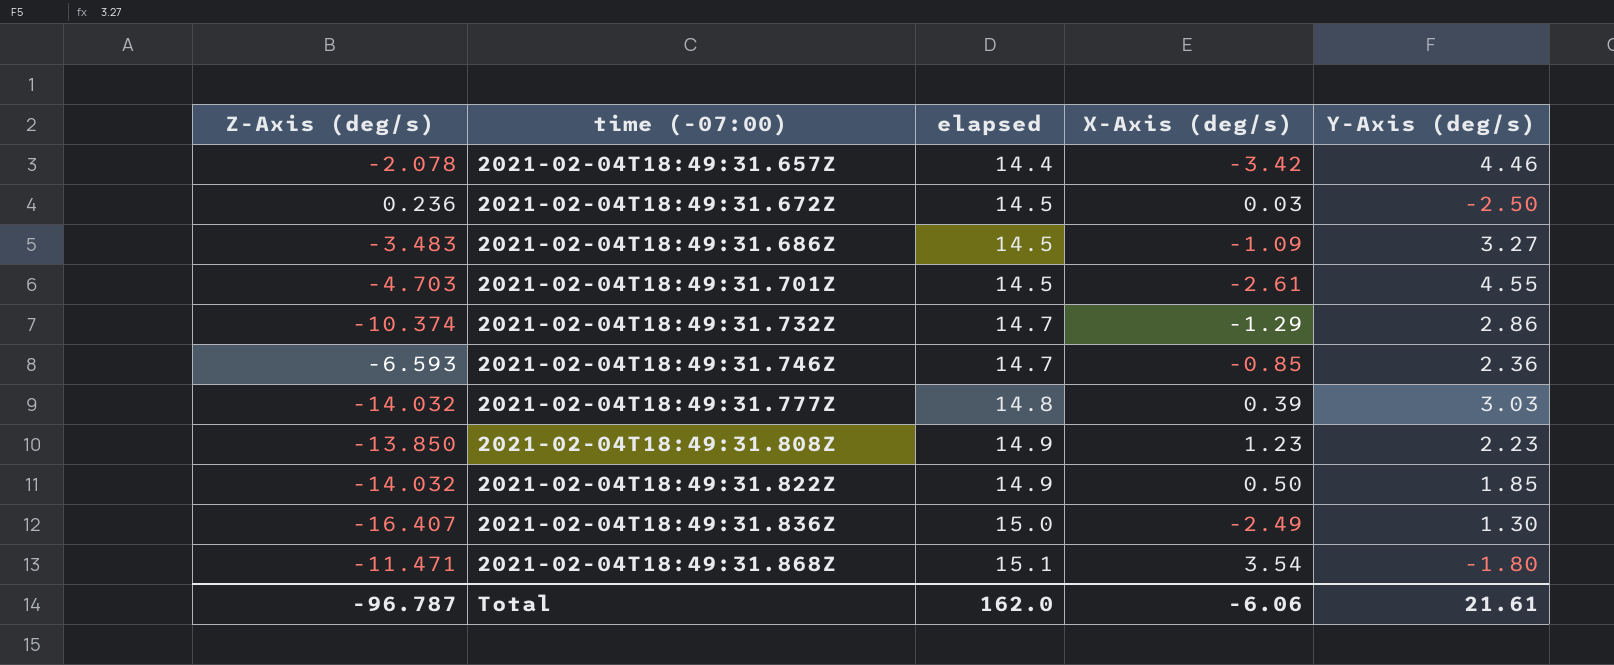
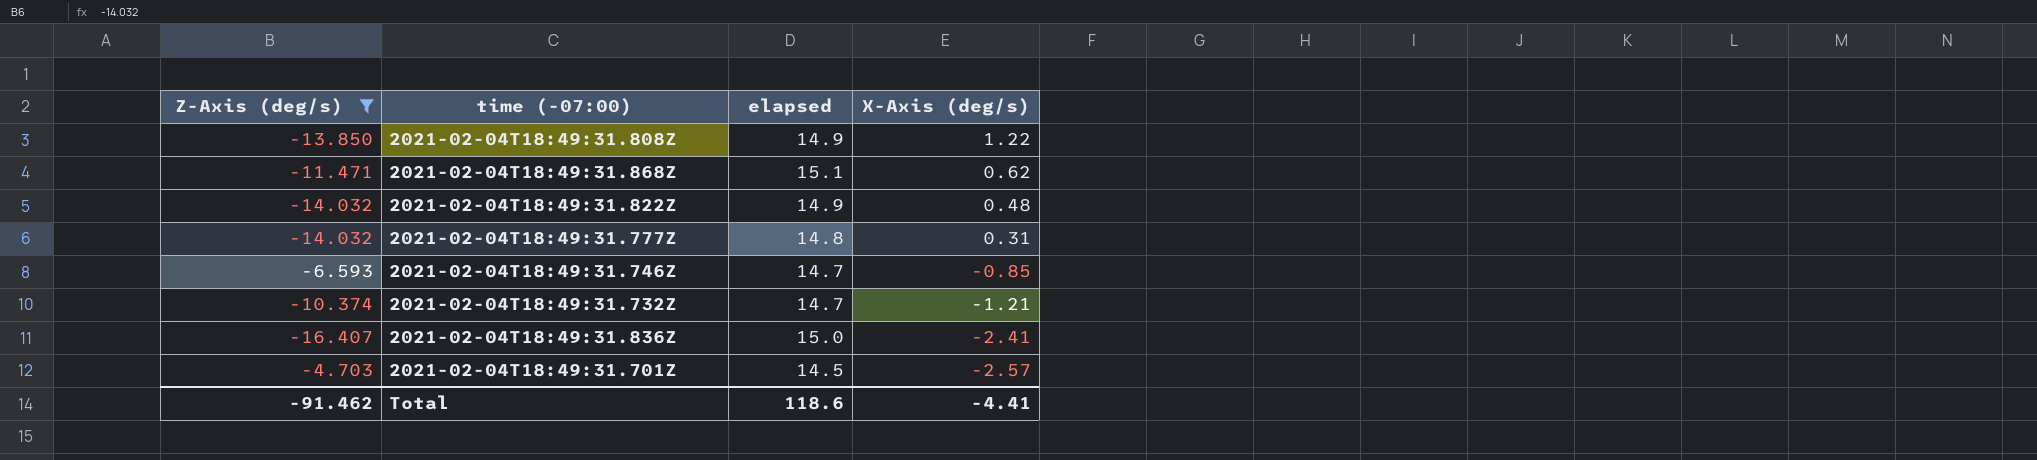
filter: none -> Z-Axis (deg/s) <= -4.703
row order: time (-07:00) ascending -> X-Axis (deg/s) descending
column Y-Axis (deg/s) | position: 5 -> none
2021-02-04T18:49:31.808Z | X-Axis (deg/s): 1.23 -> 1.22
2021-02-04T18:49:31.868Z | X-Axis (deg/s): 3.54 -> 0.62
2021-02-04T18:49:31.822Z | X-Axis (deg/s): 0.50 -> 0.48
2021-02-04T18:49:31.777Z | X-Axis (deg/s): 0.39 -> 0.31
2021-02-04T18:49:31.732Z | X-Axis (deg/s): -1.29 -> -1.21
2021-02-04T18:49:31.836Z | X-Axis (deg/s): -2.49 -> -2.41
2021-02-04T18:49:31.701Z | X-Axis (deg/s): -2.61 -> -2.57
Total | Z-Axis (deg/s): -96.787 -> -91.462
Total | elapsed: 162.0 -> 118.6
Total | X-Axis (deg/s): -6.06 -> -4.41

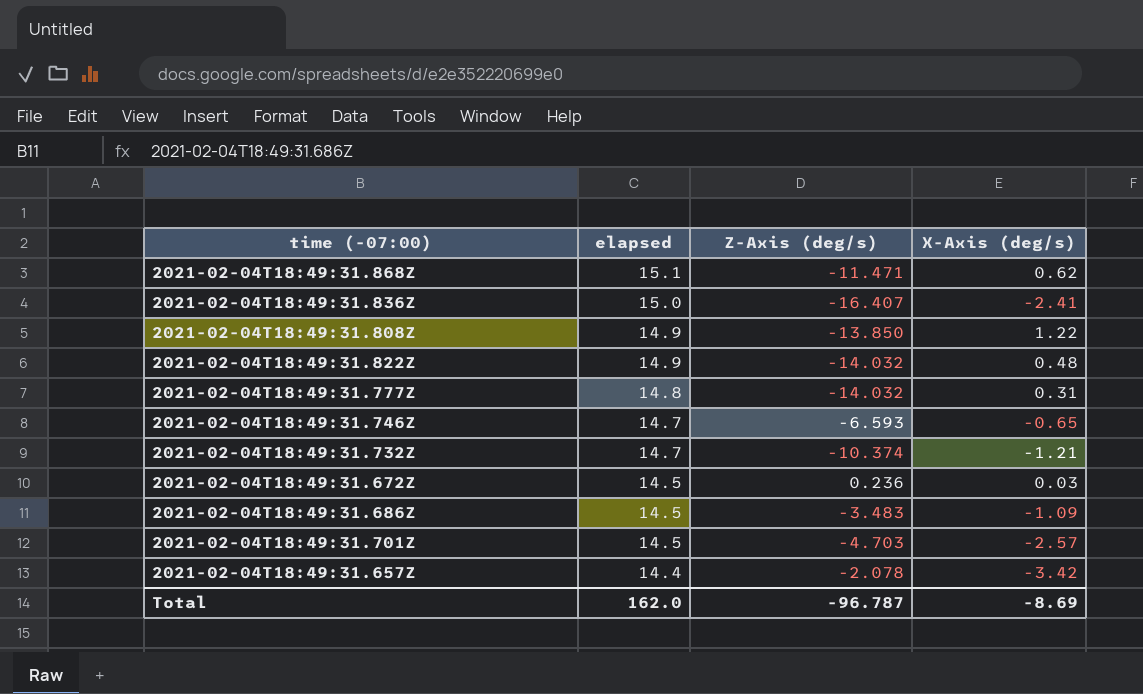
filter: Z-Axis (deg/s) <= -4.703 -> none
row order: X-Axis (deg/s) descending -> elapsed descending
column Z-Axis (deg/s) | position: 1 -> 3
2021-02-04T18:49:31.746Z | X-Axis (deg/s): -0.85 -> -0.65
Total | elapsed: 118.6 -> 162.0
Total | Z-Axis (deg/s): -91.462 -> -96.787
Total | X-Axis (deg/s): -4.41 -> -8.69

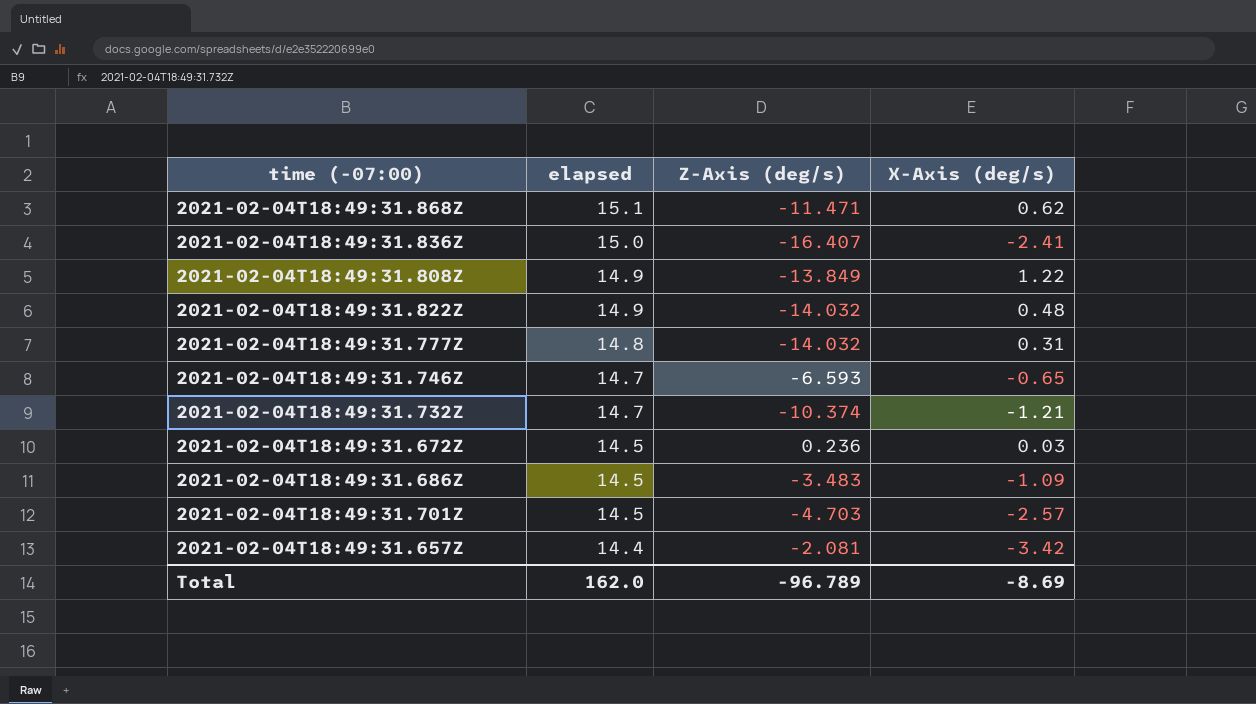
2021-02-04T18:49:31.808Z | Z-Axis (deg/s): -13.850 -> -13.849
2021-02-04T18:49:31.657Z | Z-Axis (deg/s): -2.078 -> -2.081
Total | Z-Axis (deg/s): -96.787 -> -96.789

